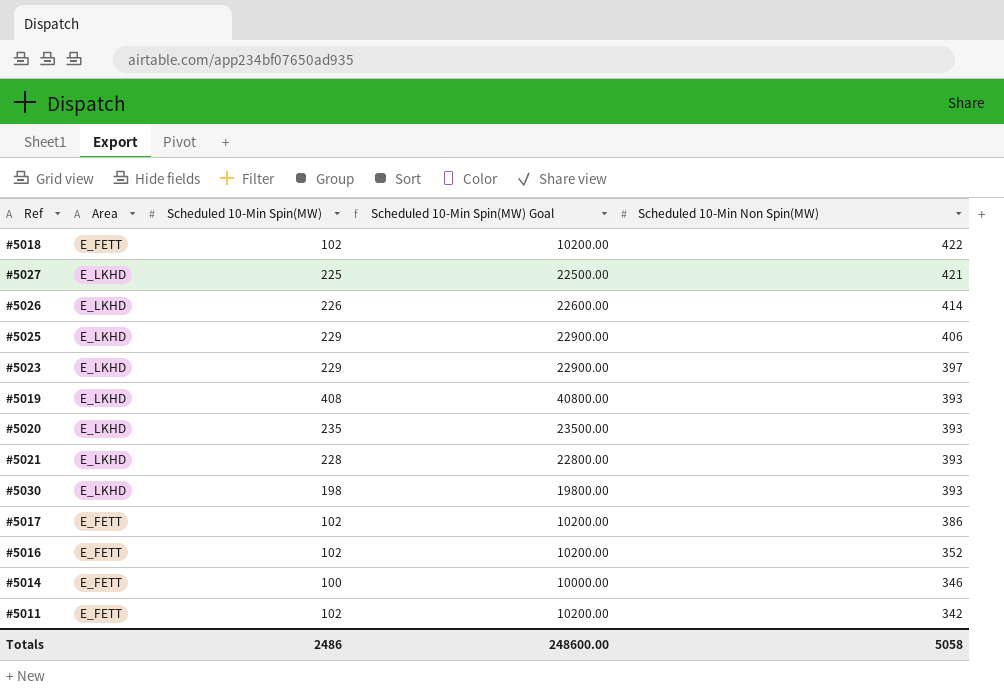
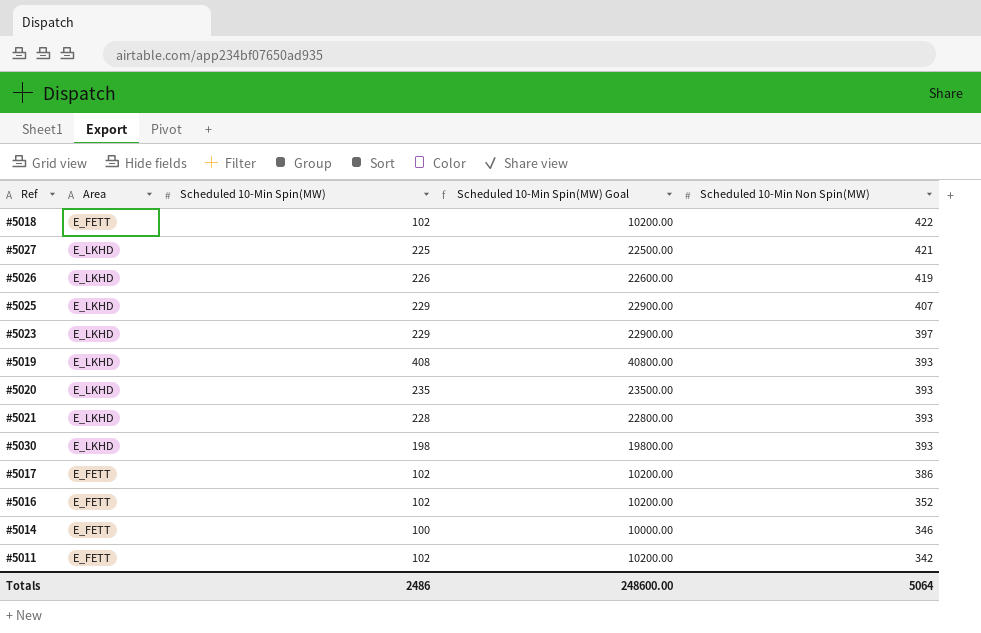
#5026 | Scheduled 10-Min Non Spin(MW): 414 -> 419
#5025 | Scheduled 10-Min Non Spin(MW): 406 -> 407
Totals | Scheduled 10-Min Non Spin(MW): 5058 -> 5064

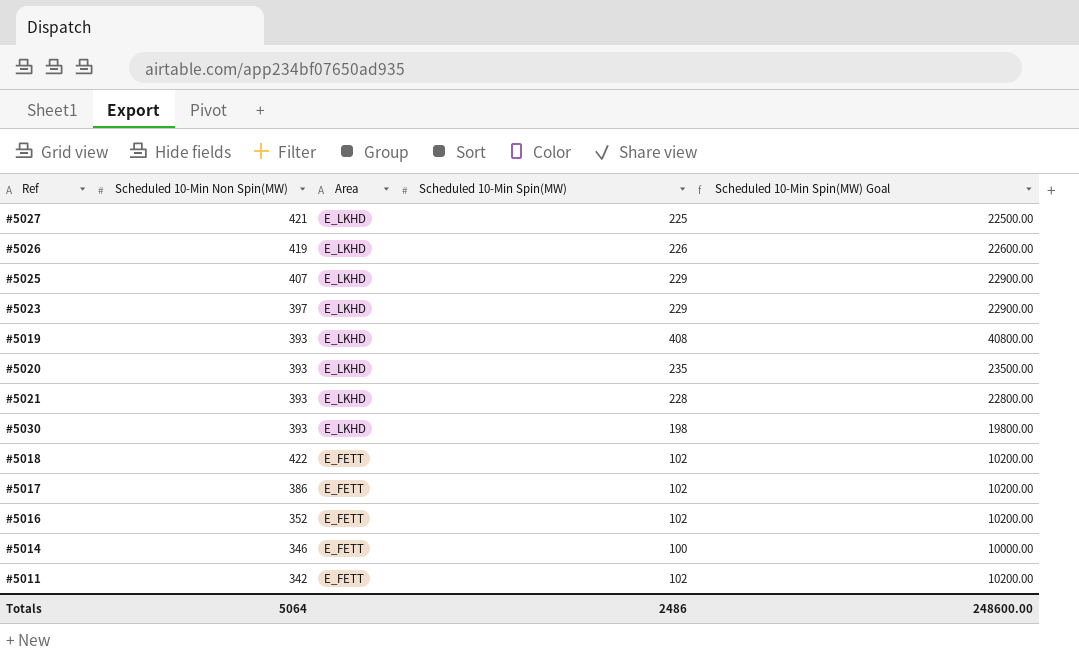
row order: Scheduled 10-Min Non Spin(MW) descending -> Area descending
column Scheduled 10-Min Non Spin(MW) | position: 5 -> 2

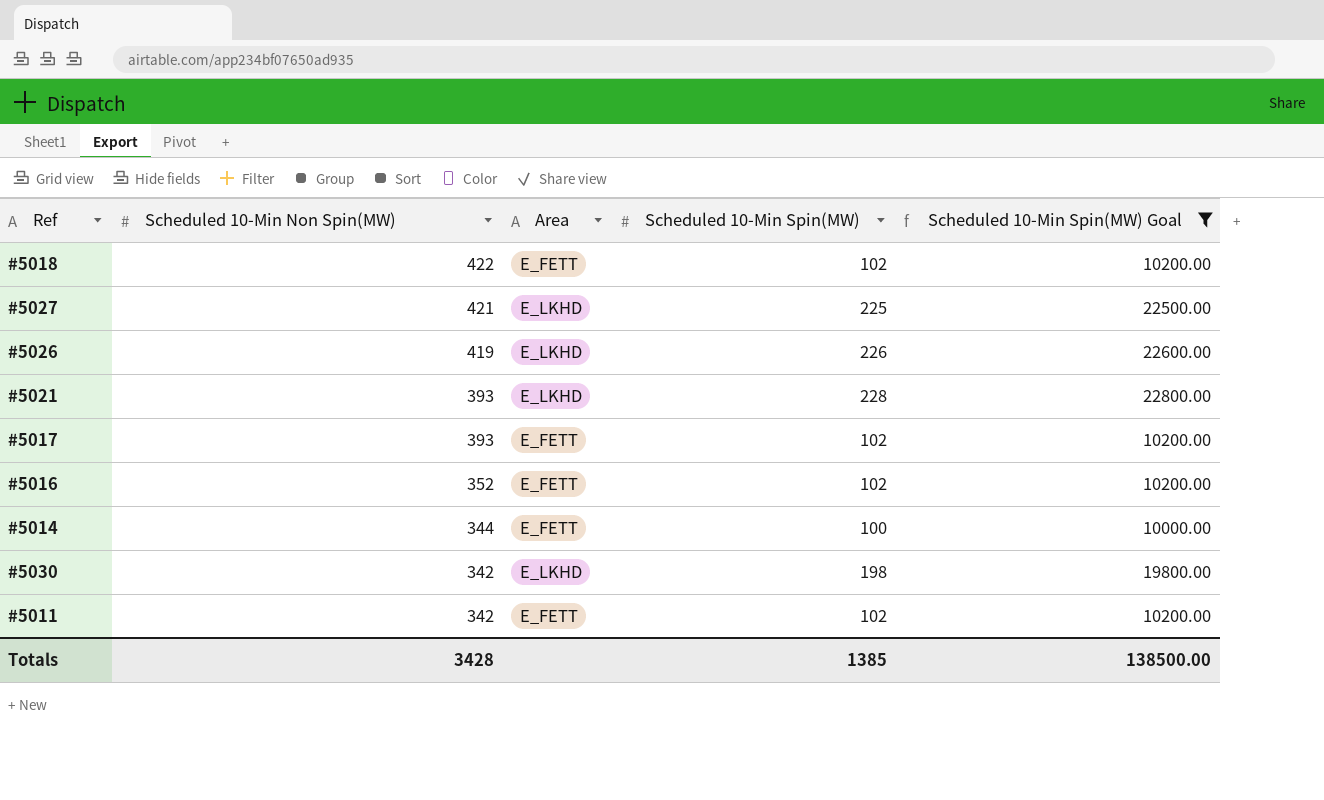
filter: none -> Scheduled 10-Min Spin(MW) Goal <= 22800.00
row order: Area descending -> Scheduled 10-Min Non Spin(MW) descending
#5017 | Scheduled 10-Min Non Spin(MW): 386 -> 393
#5014 | Scheduled 10-Min Non Spin(MW): 346 -> 344
#5030 | Scheduled 10-Min Non Spin(MW): 393 -> 342
Totals | Scheduled 10-Min Non Spin(MW): 5064 -> 3428
Totals | Scheduled 10-Min Spin(MW): 2486 -> 1385
Totals | Scheduled 10-Min Spin(MW) Goal: 248600.00 -> 138500.00

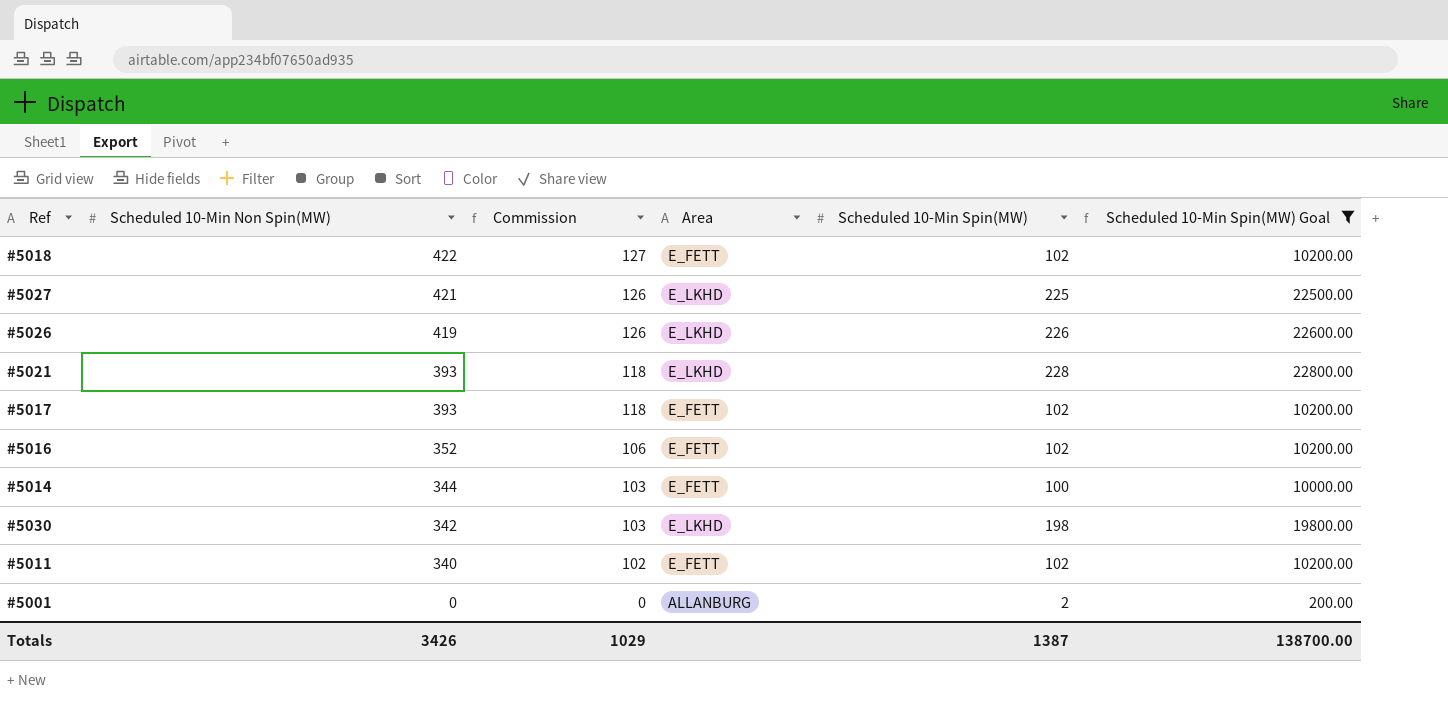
column Commission | formula: none -> [Scheduled 10-Min Non Spin(MW)] * 0.3
#5011 | Scheduled 10-Min Non Spin(MW): 342 -> 340
row #5001: none -> 0 | 0 | ALLANBURG | 2 | 200.00
Totals | Scheduled 10-Min Non Spin(MW): 3428 -> 3426
Totals | Scheduled 10-Min Spin(MW): 1385 -> 1387
Totals | Scheduled 10-Min Spin(MW) Goal: 138500.00 -> 138700.00

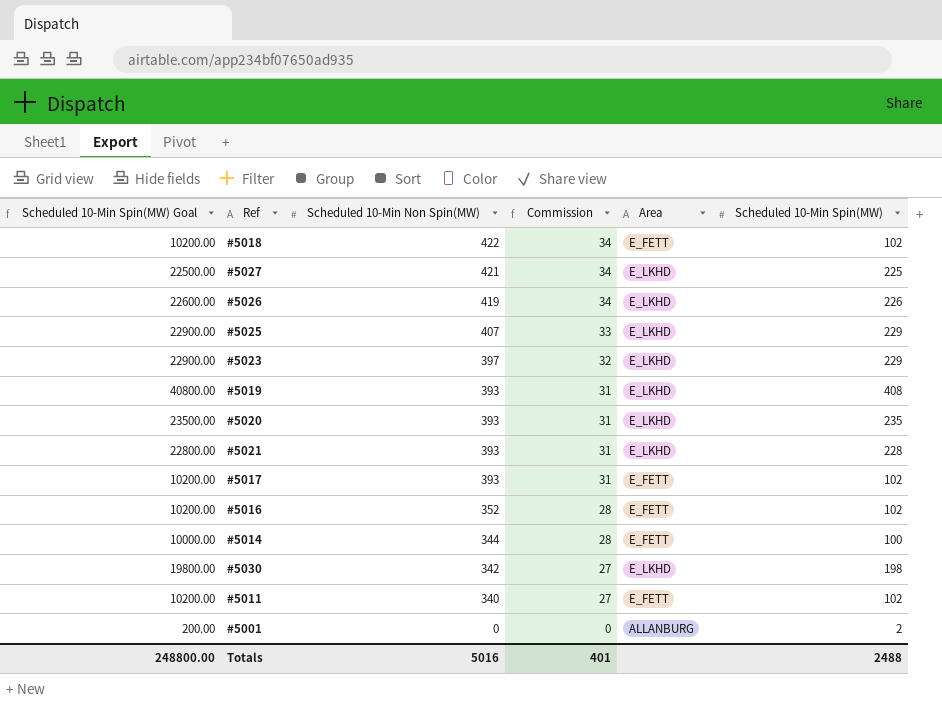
filter: Scheduled 10-Min Spin(MW) Goal <= 22800.00 -> none
column Scheduled 10-Min Spin(MW) Goal | position: 6 -> 1
column Commission | formula: [Scheduled 10-Min Non Spin(MW)] * 0.3 -> [Scheduled 10-Min Non Spin(MW)] * 0.08
Totals | Scheduled 10-Min Spin(MW) Goal: 138700.00 -> 248800.00
Totals | Scheduled 10-Min Non Spin(MW): 3426 -> 5016
Totals | Commission: 1029 -> 401
Totals | Scheduled 10-Min Spin(MW): 1387 -> 2488

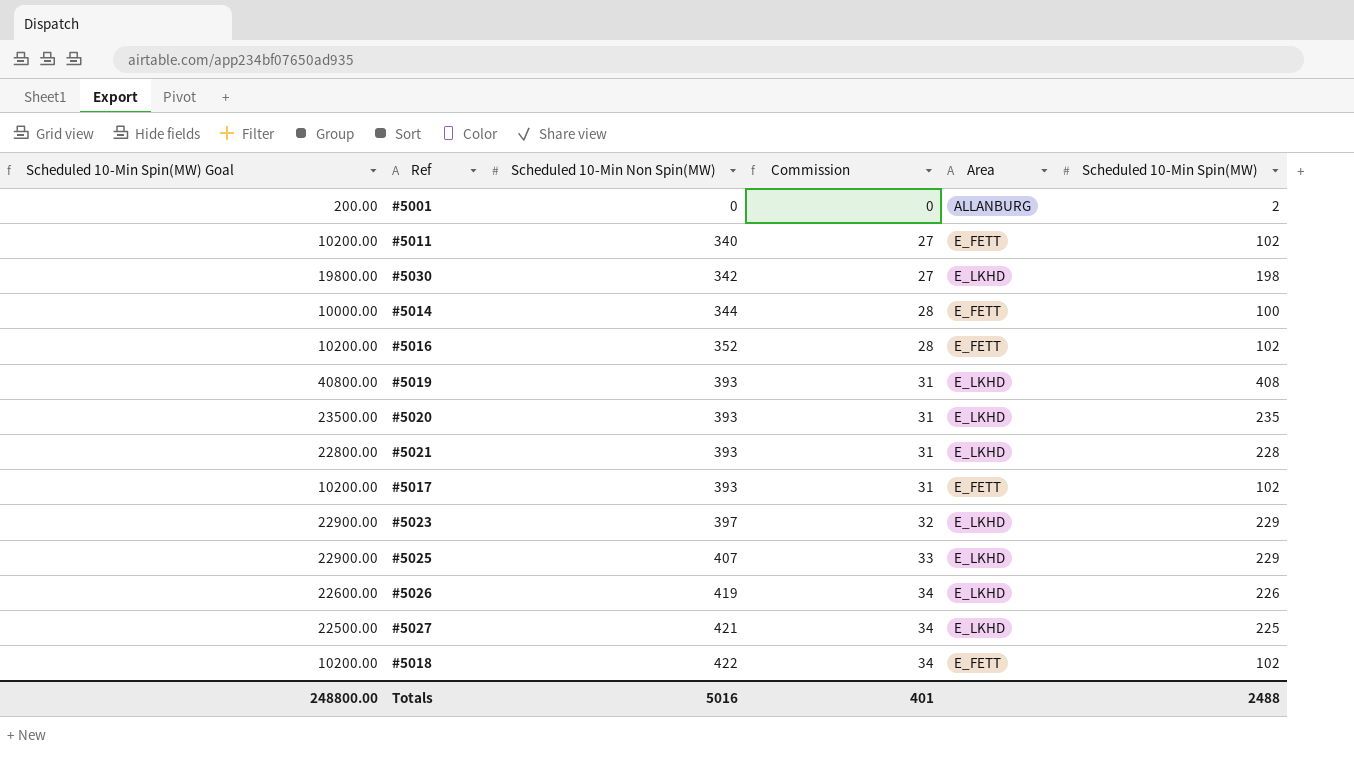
row order: Scheduled 10-Min Non Spin(MW) descending -> Scheduled 10-Min Non Spin(MW) ascending

